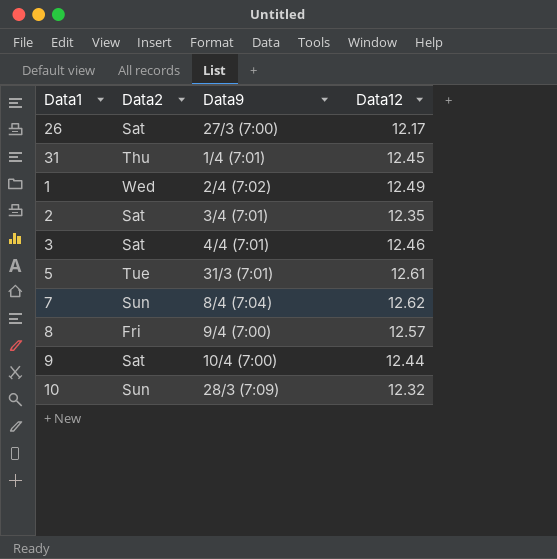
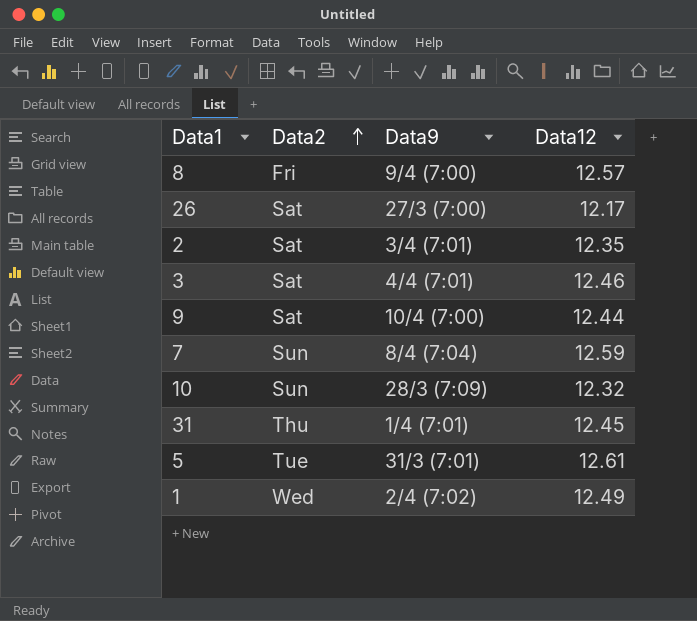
row order: none -> Data2 ascending
7 | Data12: 12.62 -> 12.59

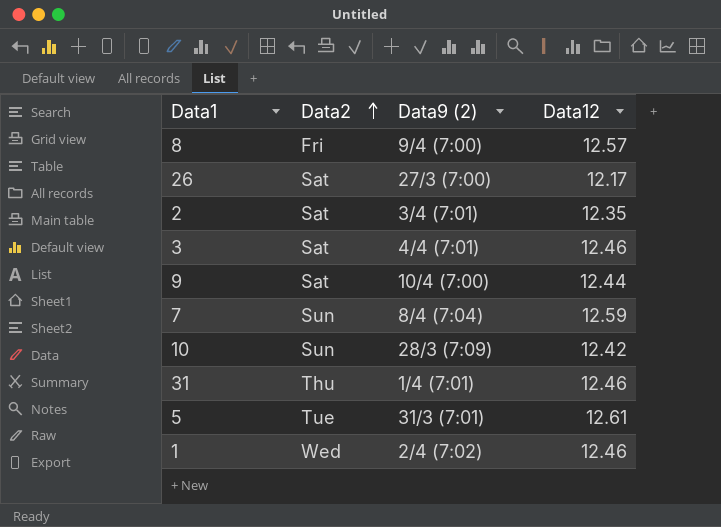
column name: Data9 -> Data9 (2)
10 | Data12: 12.32 -> 12.42
31 | Data12: 12.45 -> 12.46
1 | Data12: 12.49 -> 12.46

